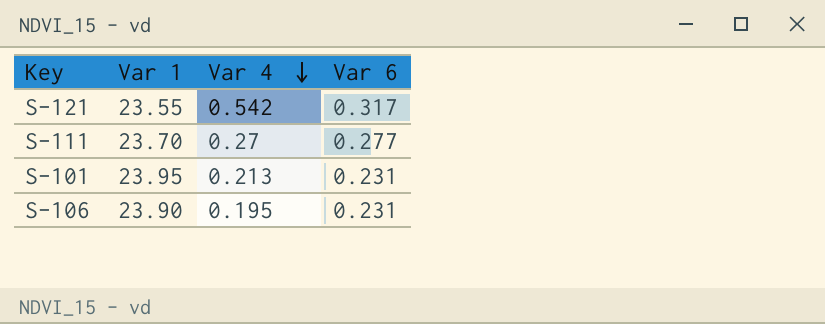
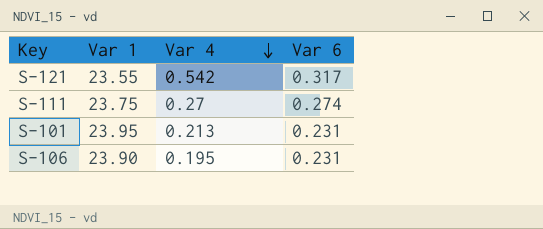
S-111 | Var 1: 23.70 -> 23.75
S-111 | Var 6: 0.277 -> 0.274

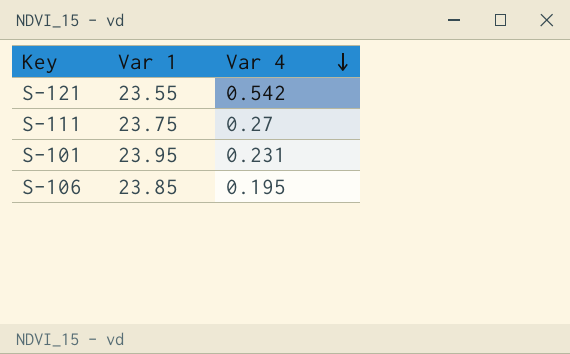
column Var 6 | position: 4 -> none
S-101 | Var 4: 0.213 -> 0.231
S-106 | Var 1: 23.90 -> 23.85

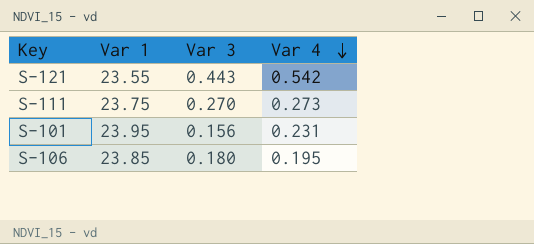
column Var 3 | position: none -> 3
S-111 | Var 4: 0.27 -> 0.273

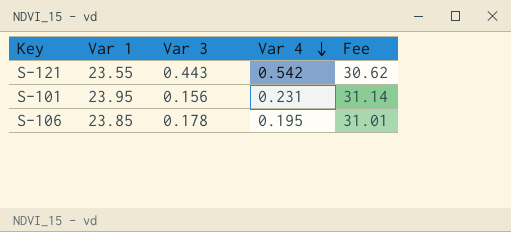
column Fee | formula: none -> [Var 1] * 1.3
row S-111: 23.75 | 0.270 | 0.273 -> none
S-106 | Var 3: 0.180 -> 0.178

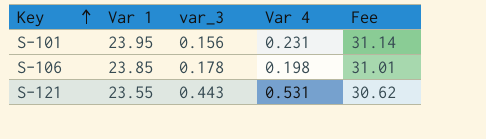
row order: Var 4 descending -> Key ascending
column name: Var 3 -> var_3
S-106 | Var 4: 0.195 -> 0.198
S-121 | Var 4: 0.542 -> 0.531

